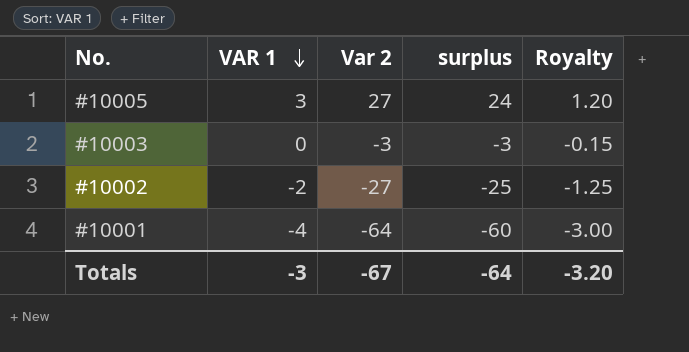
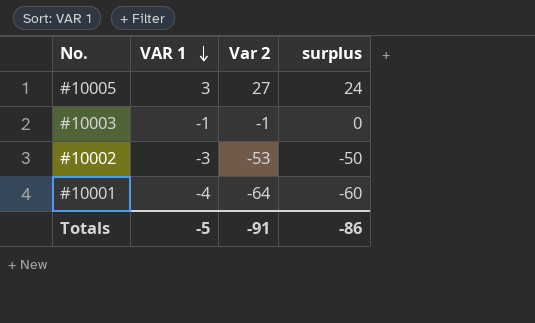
column Royalty | formula: [surplus] * 0.05 -> none
#10003 | VAR 1: 0 -> -1
#10003 | Var 2: -3 -> -1
#10003 | surplus: -3 -> 0
#10002 | VAR 1: -2 -> -3
#10002 | Var 2: -27 -> -53
#10002 | surplus: -25 -> -50
Totals | VAR 1: -3 -> -5
Totals | Var 2: -67 -> -91
Totals | surplus: -64 -> -86

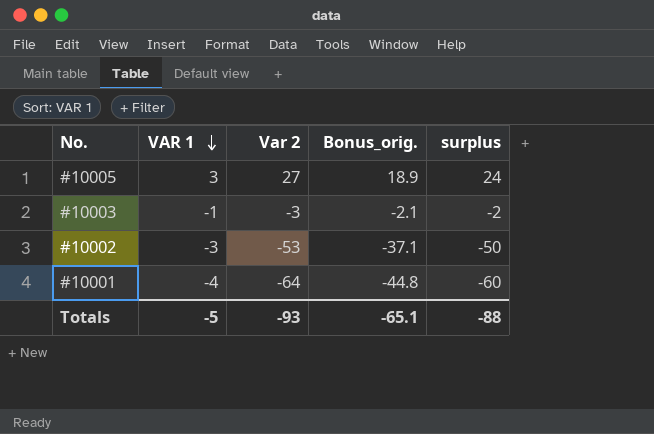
column Bonus_orig. | formula: none -> [Var 2] * 0.7
#10003 | Var 2: -1 -> -3
#10003 | surplus: 0 -> -2
Totals | Var 2: -91 -> -93
Totals | surplus: -86 -> -88

